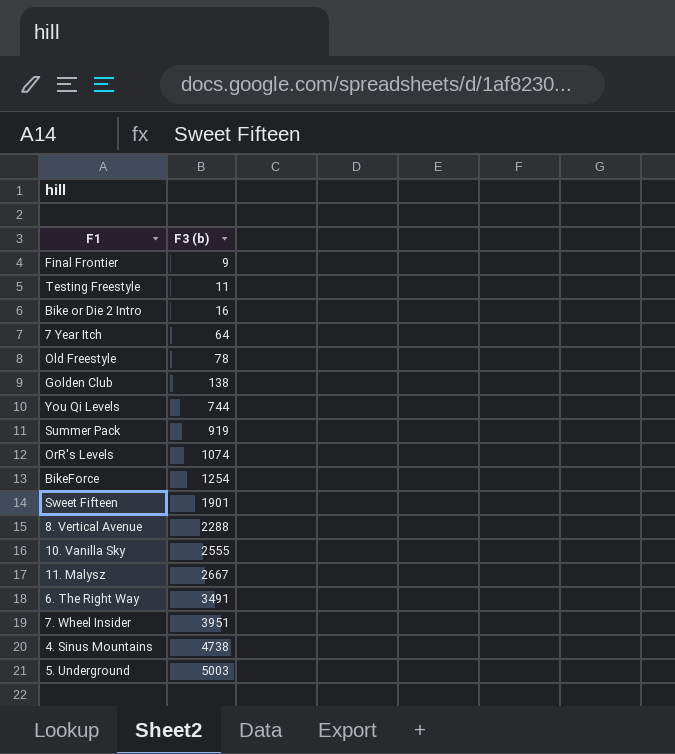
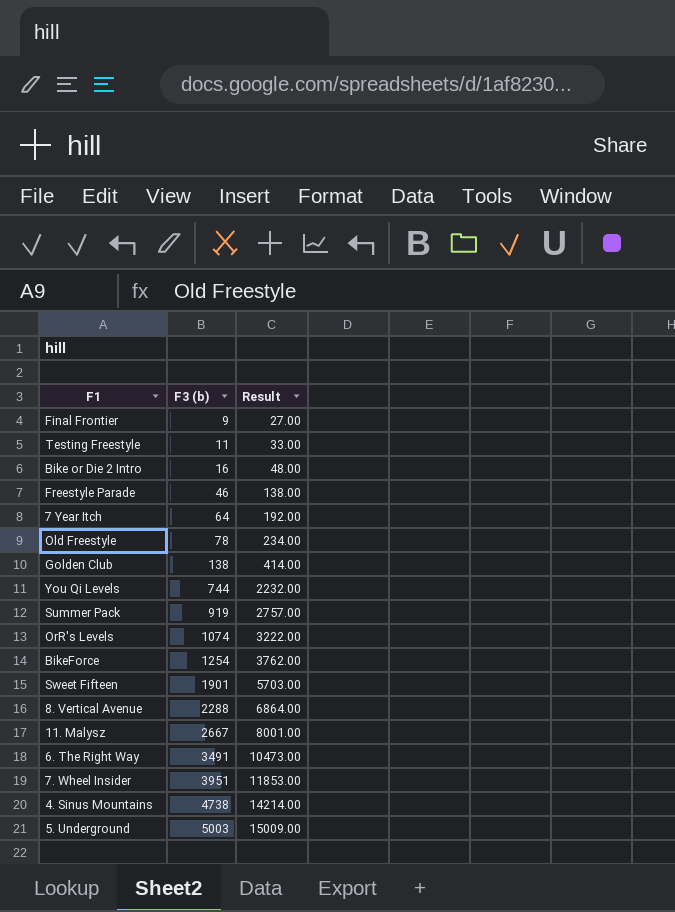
column Result | formula: none -> [F3 (b)] * 3
row 10. Vanilla Sky: 2555 -> none
row Freestyle Parade: none -> 46 | 138.00

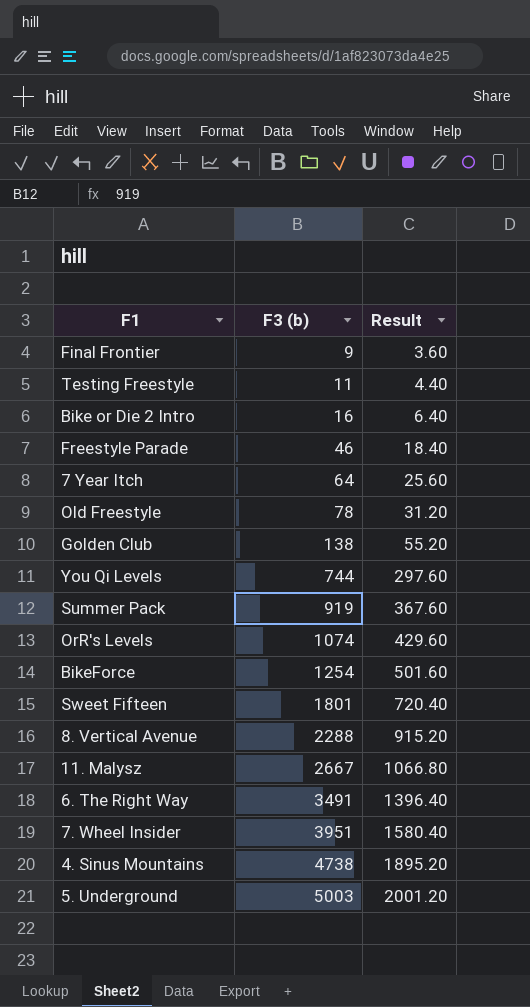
column Result | formula: [F3 (b)] * 3 -> [F3 (b)] * 0.4
Sweet Fifteen | F3 (b): 1901 -> 1801

